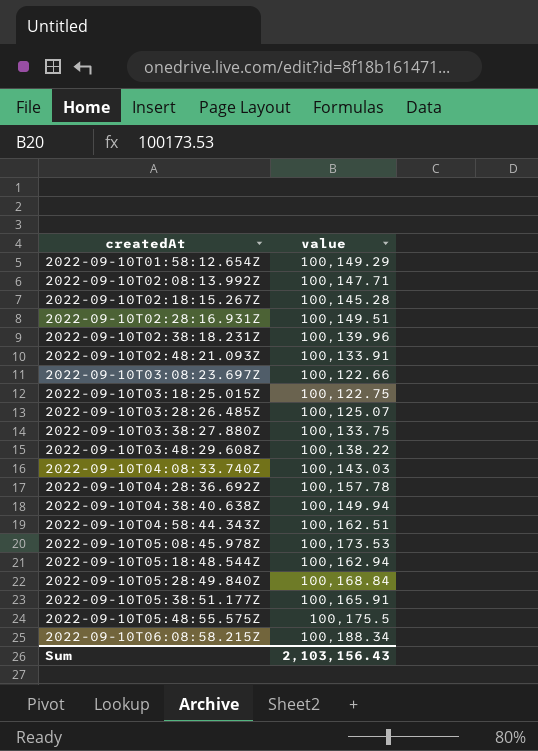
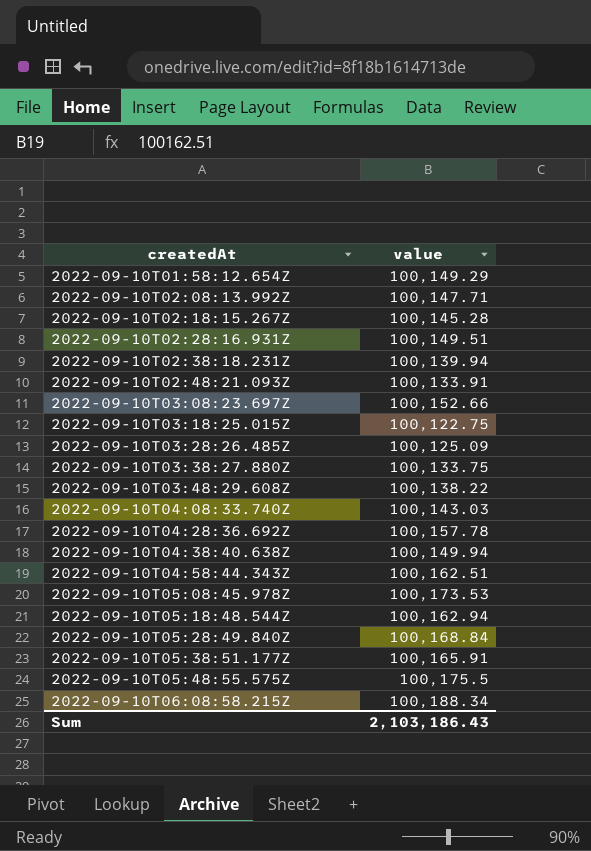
2022-09-10T02:38:18.231Z | value: 100,139.96 -> 100,139.94
2022-09-10T03:08:23.697Z | value: 100,122.66 -> 100,152.66
2022-09-10T03:28:26.485Z | value: 100,125.07 -> 100,125.09
Sum | value: 2,103,156.43 -> 2,103,186.43

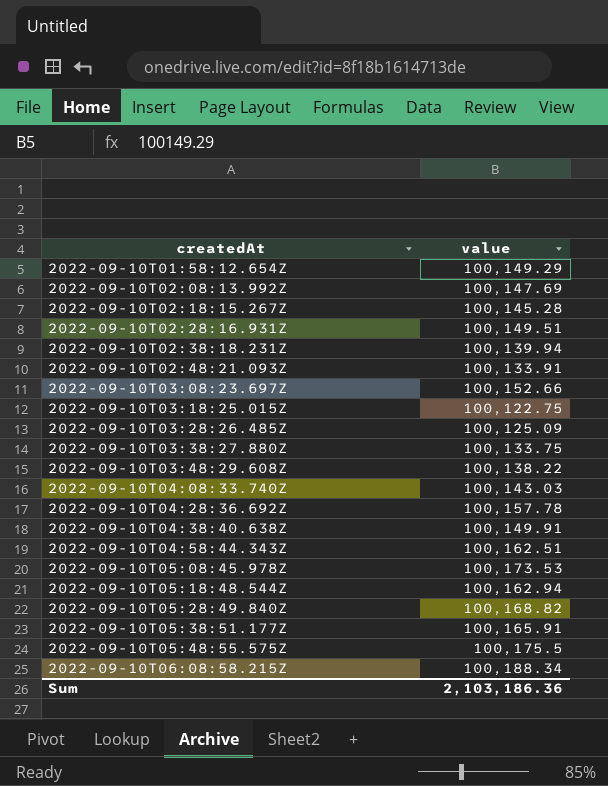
2022-09-10T02:08:13.992Z | value: 100,147.71 -> 100,147.69
2022-09-10T04:38:40.638Z | value: 100,149.94 -> 100,149.91
2022-09-10T05:28:49.840Z | value: 100,168.84 -> 100,168.82
Sum | value: 2,103,186.43 -> 2,103,186.36

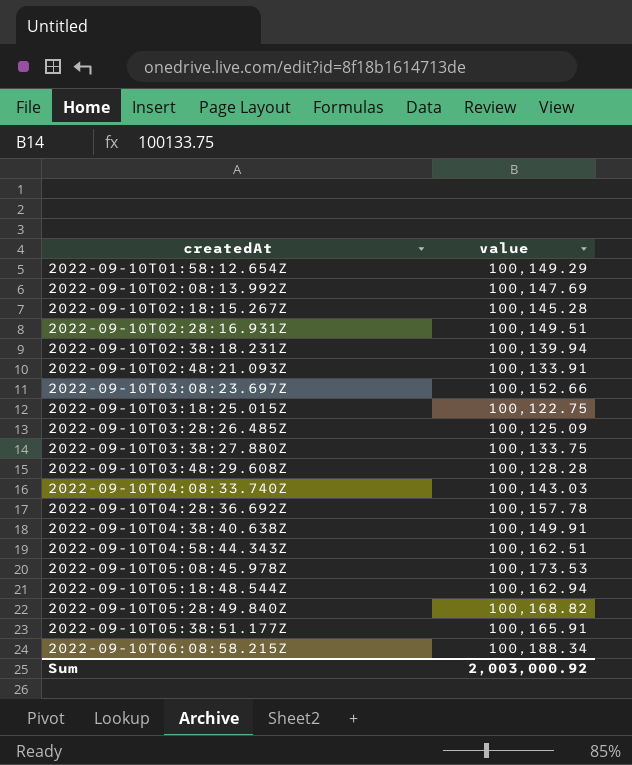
row 2022-09-10T05:48:55.575Z: 100,175.5 -> none
2022-09-10T03:48:29.608Z | value: 100,138.22 -> 100,128.28
Sum | value: 2,103,186.36 -> 2,003,000.92

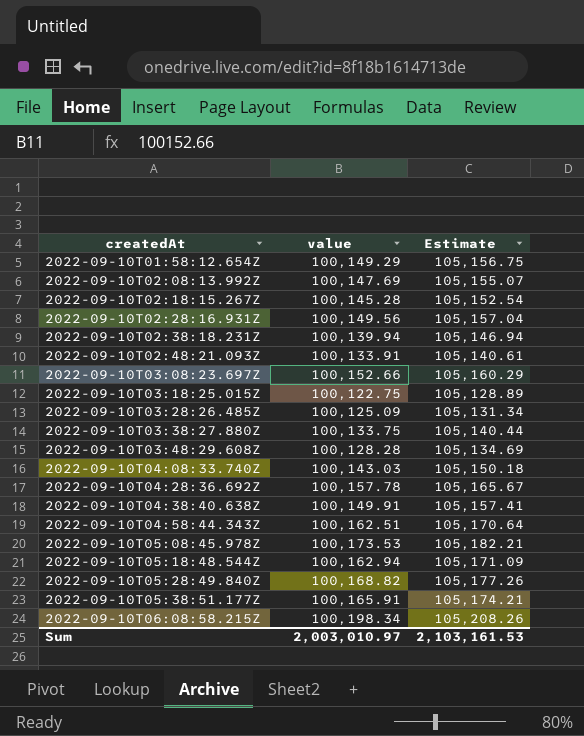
column Estimate | formula: none -> [value] * 1.05
2022-09-10T02:28:16.931Z | value: 100,149.51 -> 100,149.56
2022-09-10T06:08:58.215Z | value: 100,188.34 -> 100,198.34
Sum | value: 2,003,000.92 -> 2,003,010.97

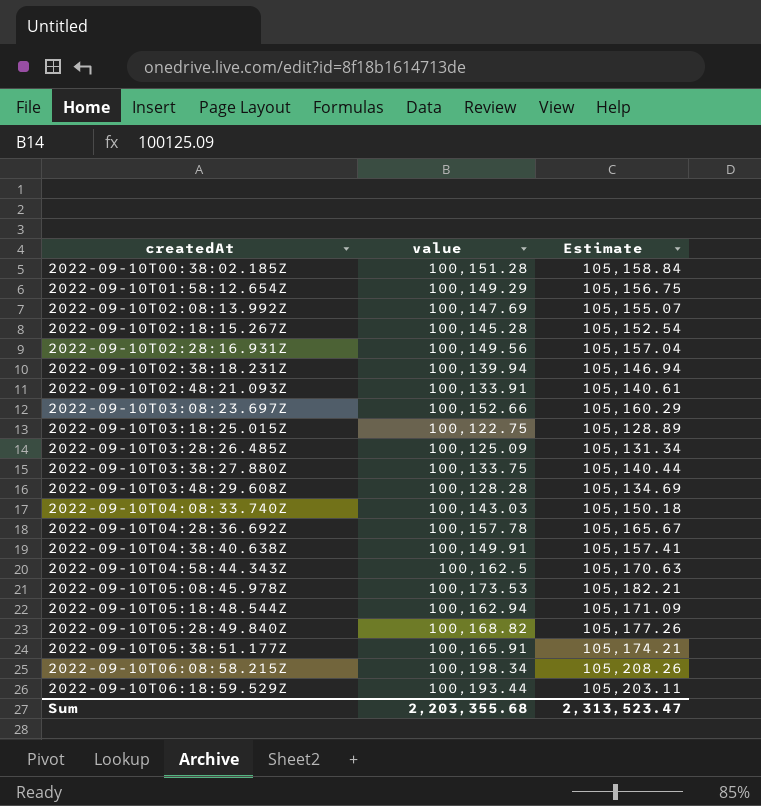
row 2022-09-10T00:38:02.185Z: none -> 100,151.28 | 105,158.84
2022-09-10T04:58:44.343Z | value: 100,162.51 -> 100,162.5
2022-09-10T04:58:44.343Z | Estimate: 105,170.64 -> 105,170.63
row 2022-09-10T06:18:59.529Z: none -> 100,193.44 | 105,203.11
Sum | value: 2,003,010.97 -> 2,203,355.68
Sum | Estimate: 2,103,161.53 -> 2,313,523.47

